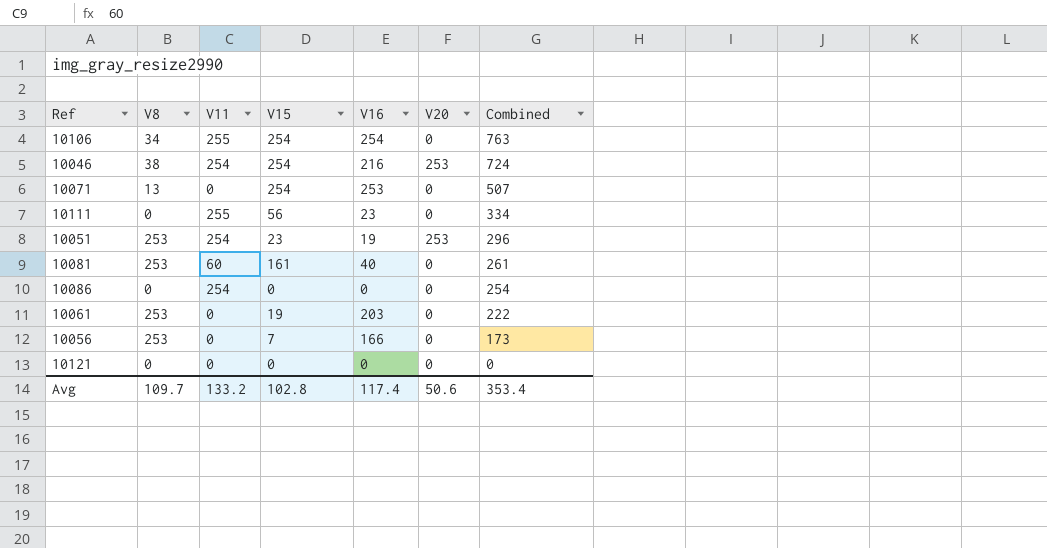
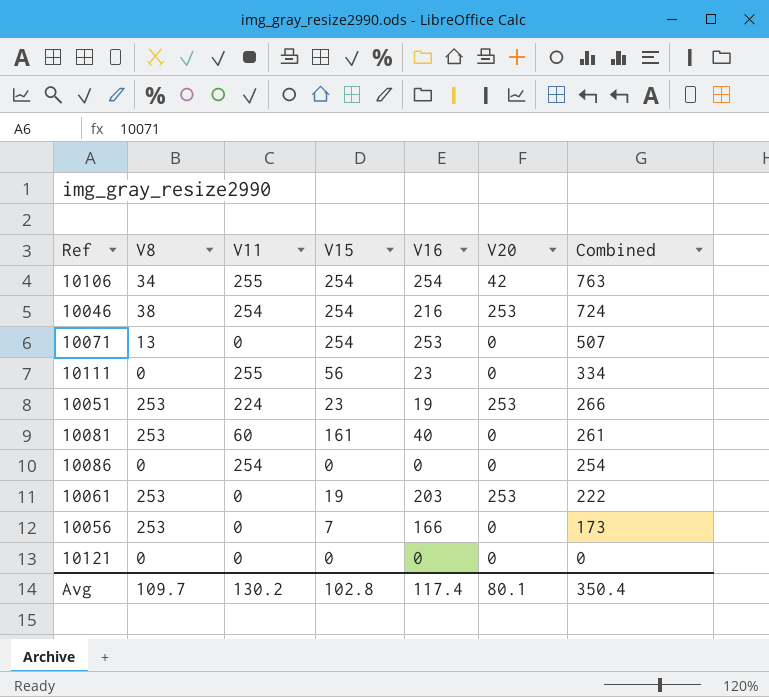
10106 | V20: 0 -> 42
10051 | V11: 254 -> 224
10051 | Combined: 296 -> 266
10061 | V20: 0 -> 253
Avg | V11: 133.2 -> 130.2
Avg | V20: 50.6 -> 80.1
Avg | Combined: 353.4 -> 350.4

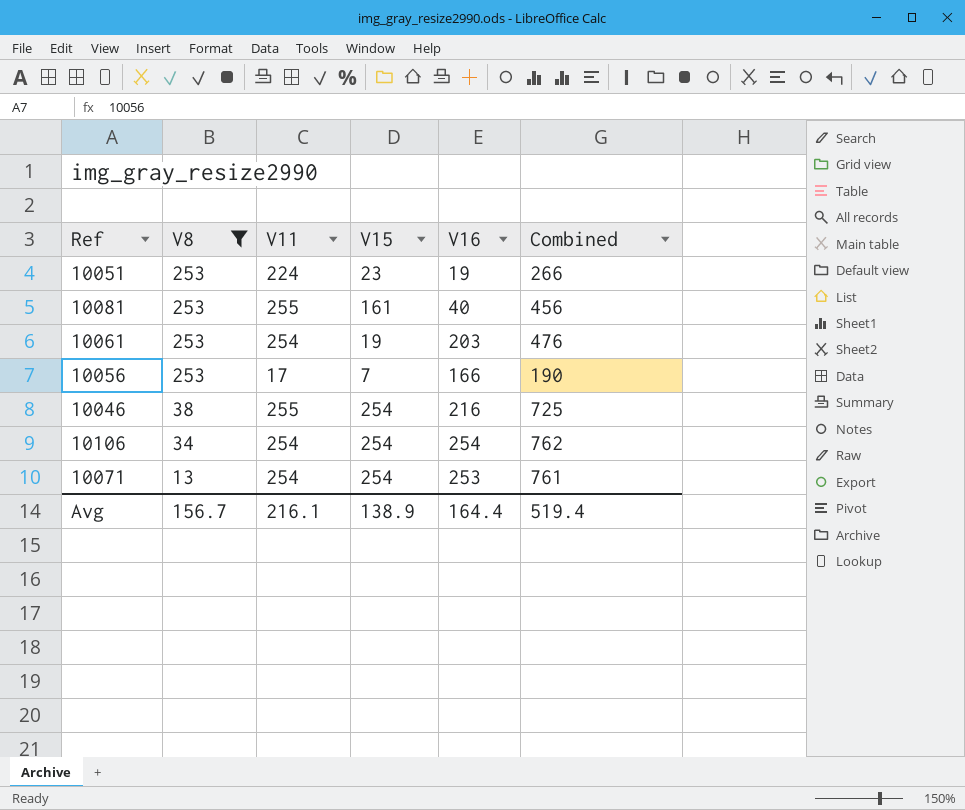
filter: none -> V8 != 0
row order: Combined descending -> V8 descending
column V20 | position: 6 -> none
10081 | V11: 60 -> 255
10081 | Combined: 261 -> 456
10061 | V11: 0 -> 254
10061 | Combined: 222 -> 476
10056 | V11: 0 -> 17
10056 | Combined: 173 -> 190
10046 | V11: 254 -> 255
10046 | Combined: 724 -> 725
10106 | V11: 255 -> 254
10106 | Combined: 763 -> 762
10071 | V11: 0 -> 254
10071 | Combined: 507 -> 761
Avg | V8: 109.7 -> 156.7
Avg | V11: 130.2 -> 216.1
Avg | V15: 102.8 -> 138.9
Avg | V16: 117.4 -> 164.4
Avg | Combined: 350.4 -> 519.4

